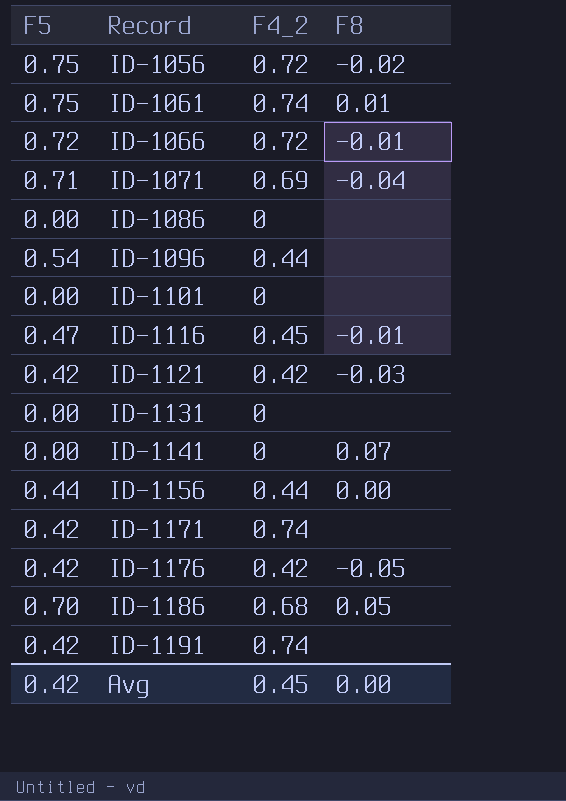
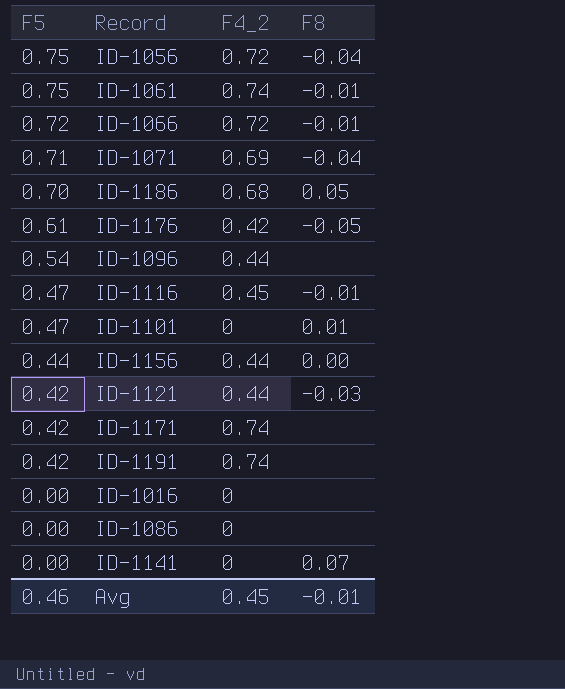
row order: Record ascending -> F5 descending
row ID-1131: 0.00 | 0 | none -> none
ID-1056 | F8: -0.02 -> -0.04
ID-1061 | F8: 0.01 -> -0.01
ID-1176 | F5: 0.42 -> 0.61
ID-1101 | F5: 0.00 -> 0.47
ID-1101 | F8: none -> 0.01
ID-1121 | F4_2: 0.42 -> 0.44
row ID-1016: none -> 0.00 | 0 | none
Avg | F5: 0.42 -> 0.46
Avg | F8: 0.00 -> -0.01

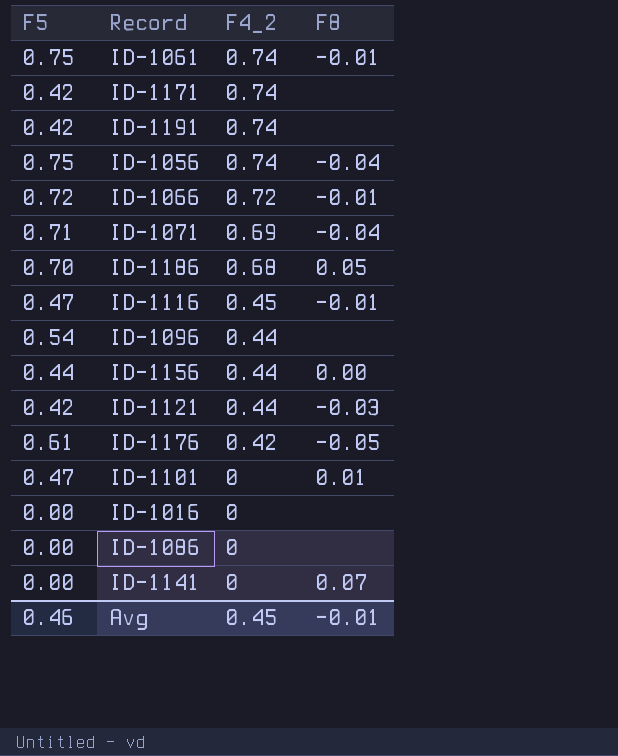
row order: F5 descending -> F4_2 descending
ID-1056 | F4_2: 0.72 -> 0.74

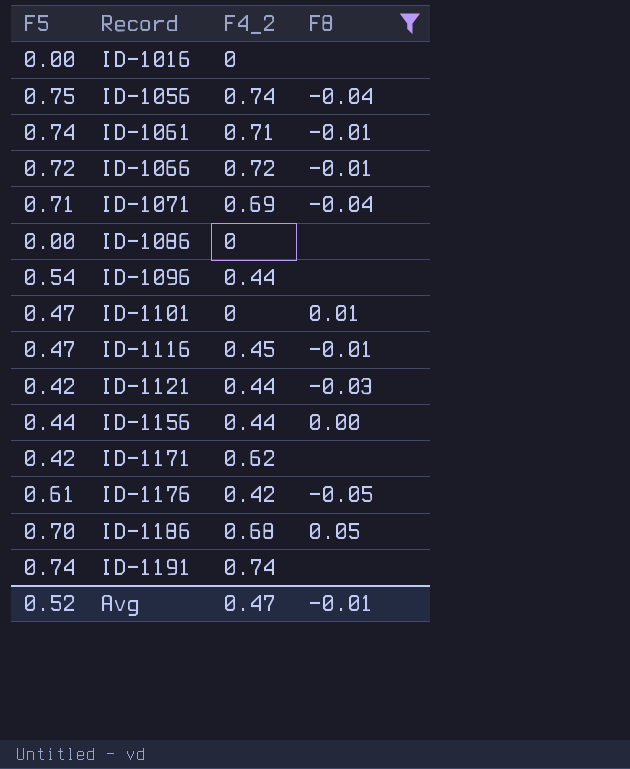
filter: none -> F8 != 0.07
row order: F4_2 descending -> Record ascending
ID-1061 | F5: 0.75 -> 0.74
ID-1061 | F4_2: 0.74 -> 0.71
ID-1171 | F4_2: 0.74 -> 0.62
ID-1191 | F5: 0.42 -> 0.74
Avg | F5: 0.46 -> 0.52
Avg | F4_2: 0.45 -> 0.47

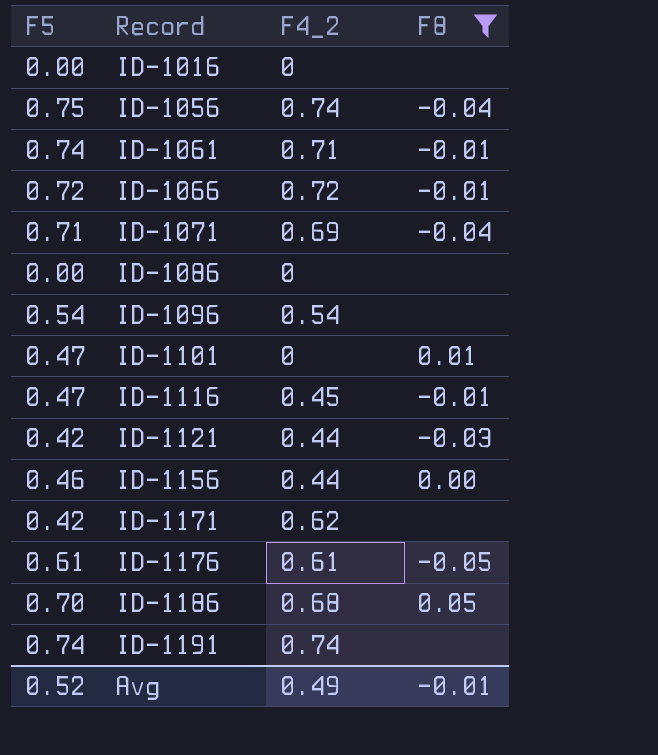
ID-1096 | F4_2: 0.44 -> 0.54
ID-1156 | F5: 0.44 -> 0.46
ID-1176 | F4_2: 0.42 -> 0.61
Avg | F4_2: 0.47 -> 0.49

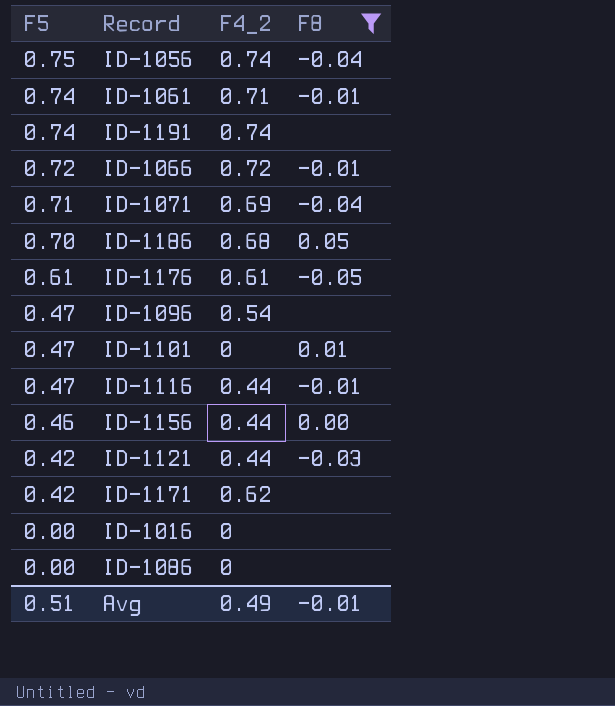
row order: Record ascending -> F5 descending
ID-1096 | F5: 0.54 -> 0.47
ID-1116 | F4_2: 0.45 -> 0.44
Avg | F5: 0.52 -> 0.51

